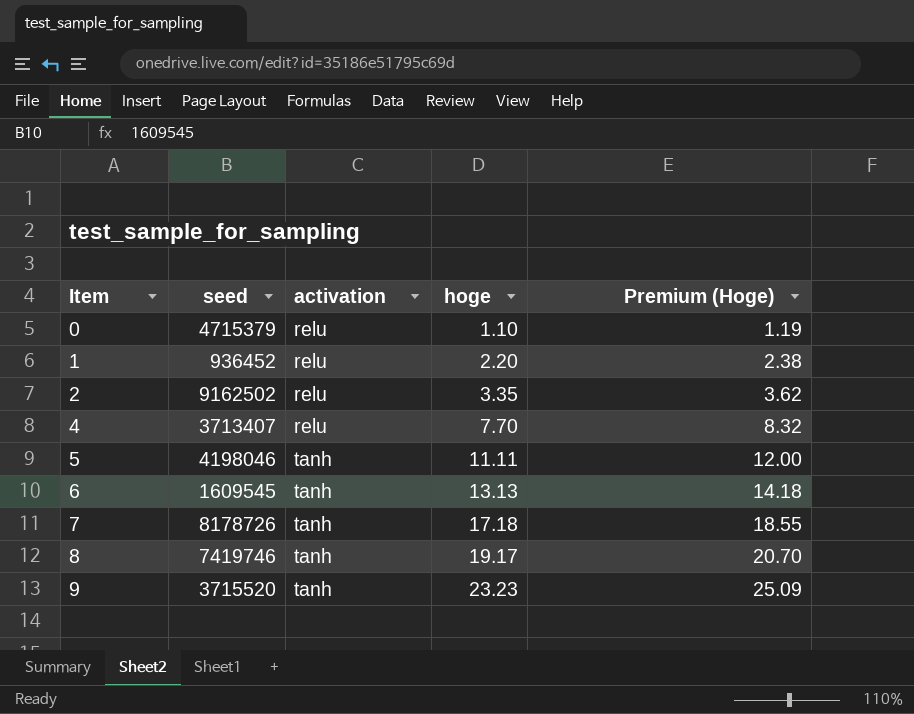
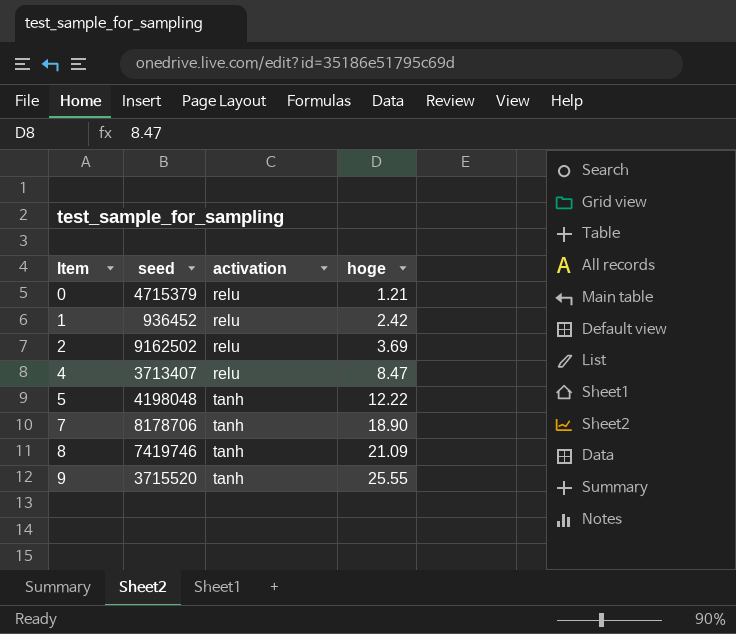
column Premium (Hoge) | formula: [hoge] * 1.08 -> none
row 6: 1609545 | tanh | 13.13 | 14.18 -> none
0 | hoge: 1.10 -> 1.21
1 | hoge: 2.20 -> 2.42
2 | hoge: 3.35 -> 3.69
4 | hoge: 7.70 -> 8.47
5 | seed: 4198046 -> 4198048
5 | hoge: 11.11 -> 12.22
7 | seed: 8178726 -> 8178706
7 | hoge: 17.18 -> 18.90
8 | hoge: 19.17 -> 21.09
9 | hoge: 23.23 -> 25.55

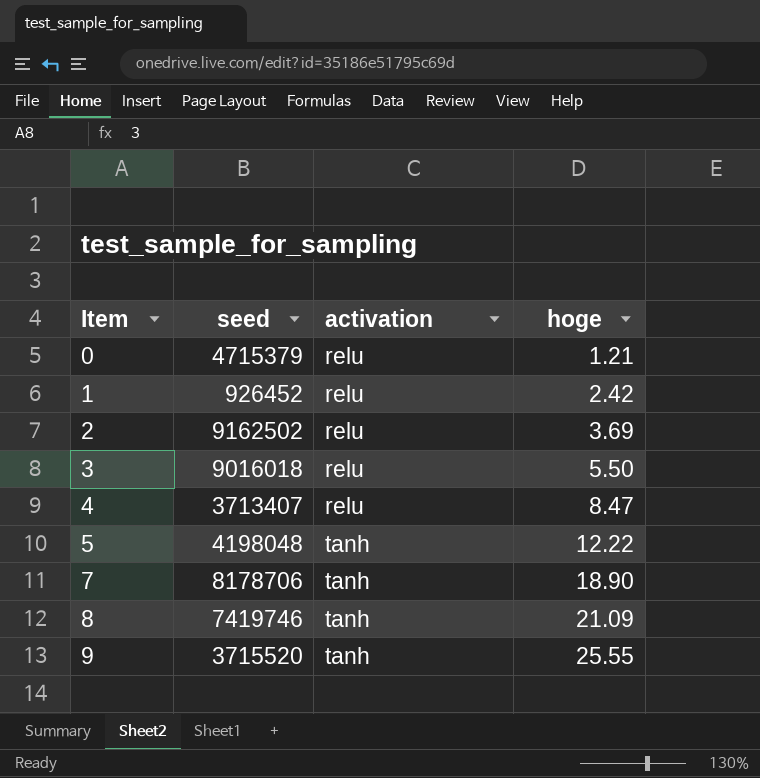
1 | seed: 936452 -> 926452
row 3: none -> 9016018 | relu | 5.50

